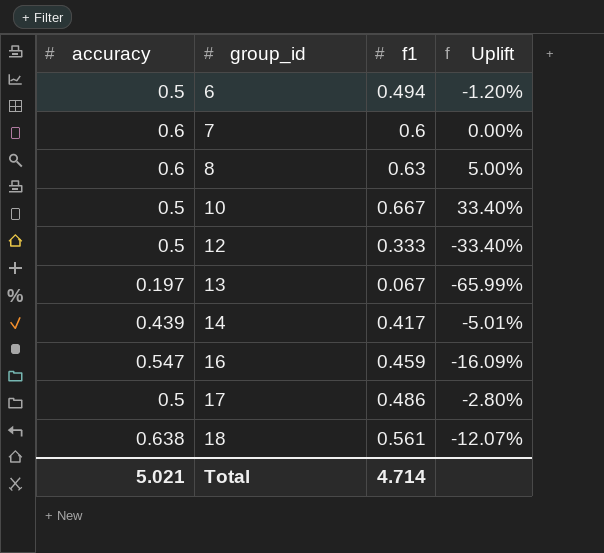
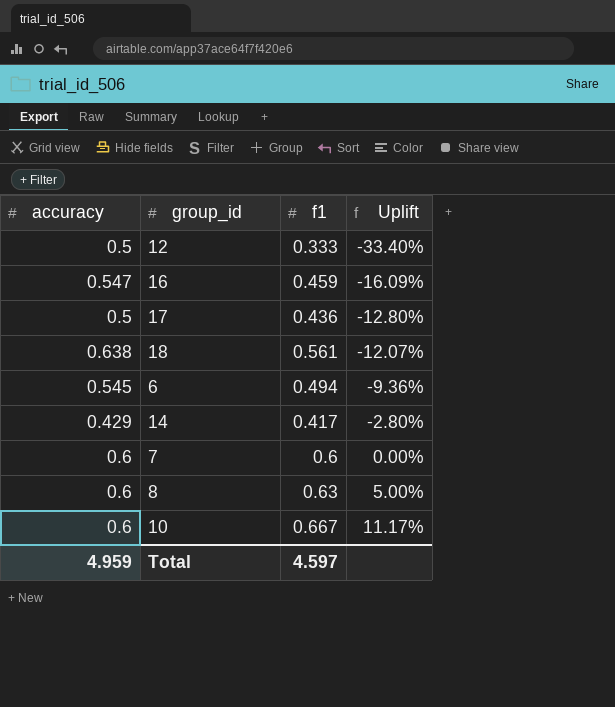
row order: group_id ascending -> Uplift ascending
row 13: 0.197 | 0.067 | -65.99% -> none
17 | f1: 0.486 -> 0.436
17 | Uplift: -2.80% -> -12.80%
6 | accuracy: 0.5 -> 0.545
6 | Uplift: -1.20% -> -9.36%
14 | accuracy: 0.439 -> 0.429
14 | Uplift: -5.01% -> -2.80%
10 | accuracy: 0.5 -> 0.6
10 | Uplift: 33.40% -> 11.17%
Total | accuracy: 5.021 -> 4.959
Total | f1: 4.714 -> 4.597

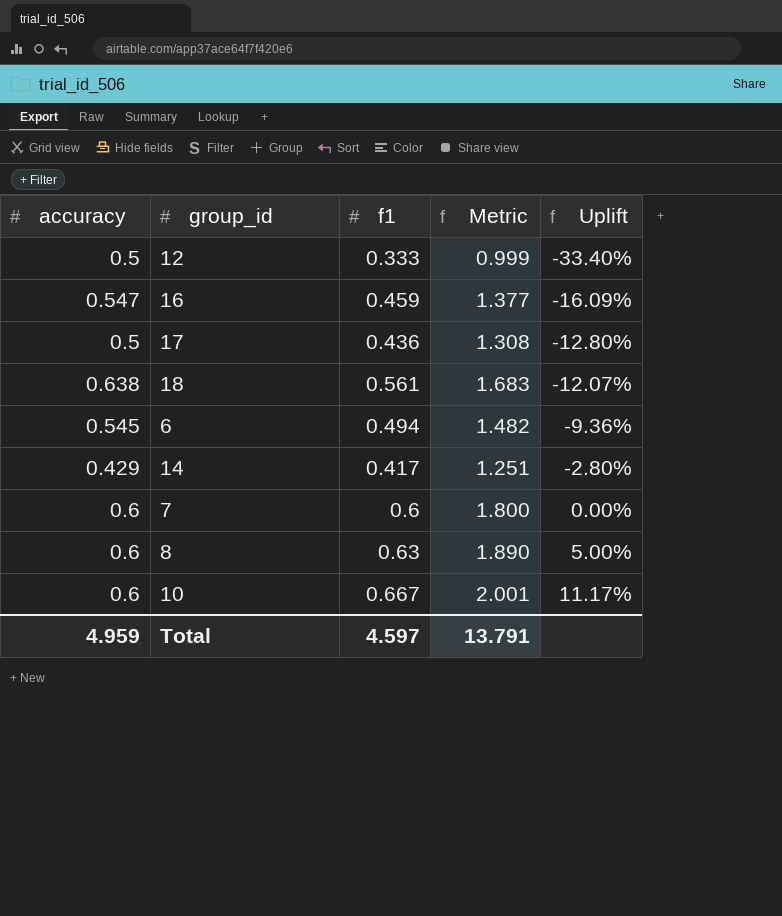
column Metric | formula: none -> [f1] * 3

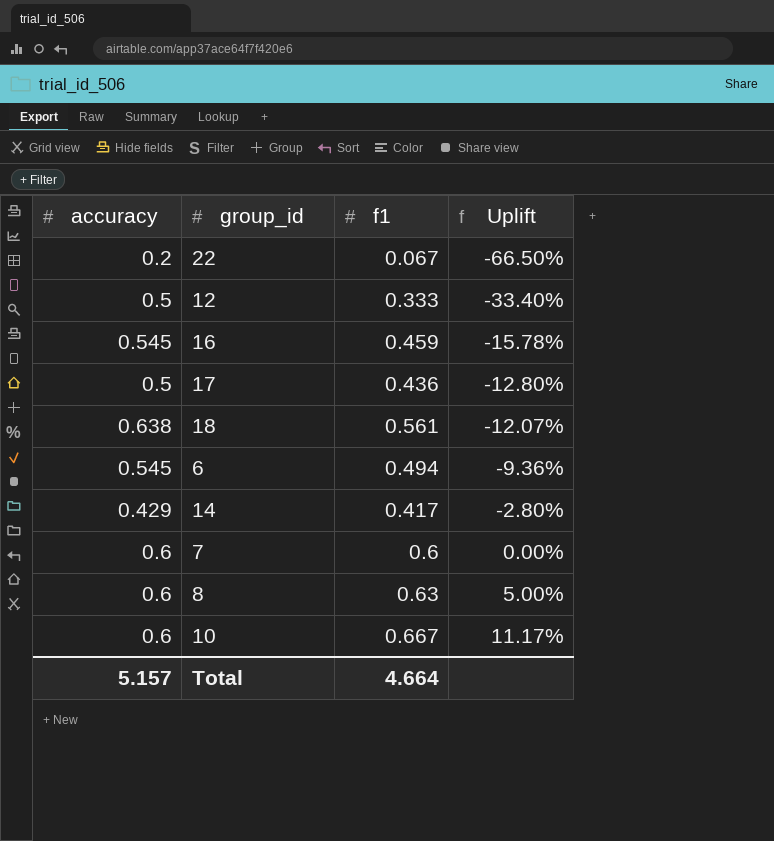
column Metric | formula: [f1] * 3 -> none
row 22: none -> 0.2 | 0.067 | -66.50%
16 | accuracy: 0.547 -> 0.545
16 | Uplift: -16.09% -> -15.78%
Total | accuracy: 4.959 -> 5.157
Total | f1: 4.597 -> 4.664

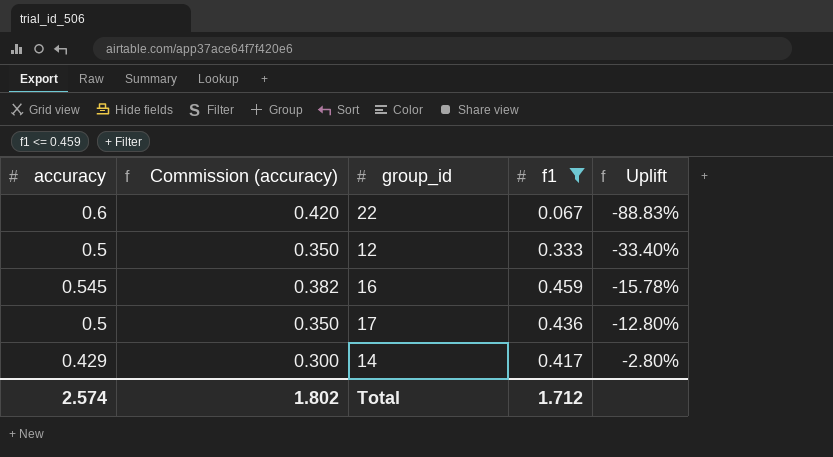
filter: none -> f1 <= 0.459
column Commission (accuracy) | formula: none -> [accuracy] * 0.7
22 | accuracy: 0.2 -> 0.6
22 | Uplift: -66.50% -> -88.83%
Total | accuracy: 5.157 -> 2.574
Total | f1: 4.664 -> 1.712

